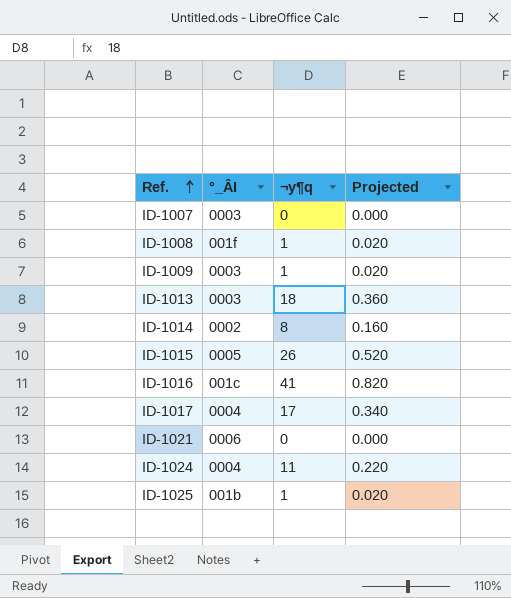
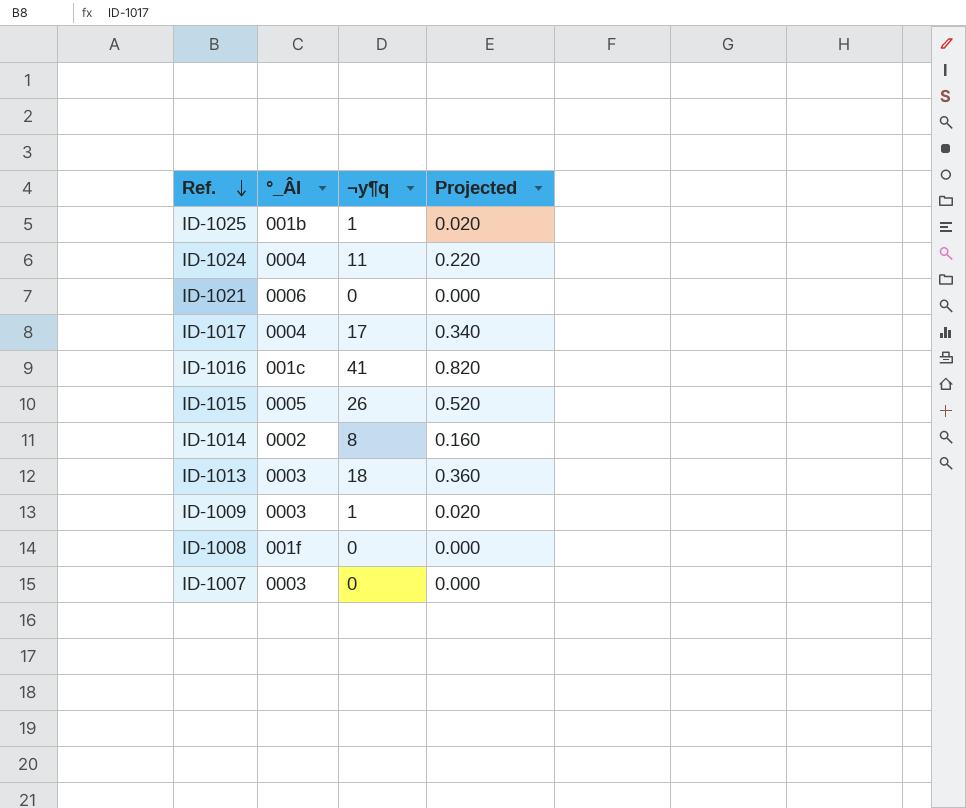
row order: Ref. ascending -> Ref. descending
ID-1008 | ¬y¶q: 1 -> 0
ID-1008 | Projected: 0.020 -> 0.000

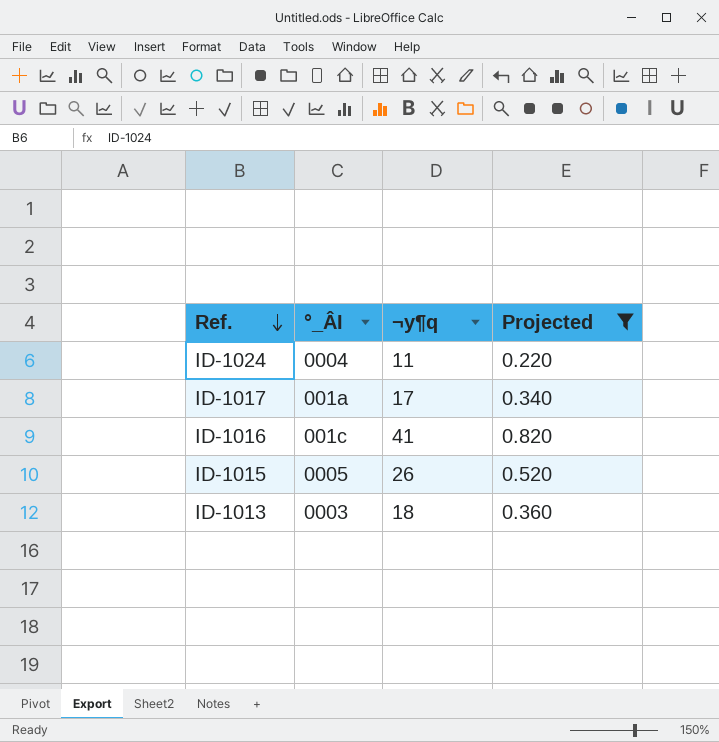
filter: none -> Projected >= 0.220
ID-1017 | °_ÂI: 0004 -> 001a

